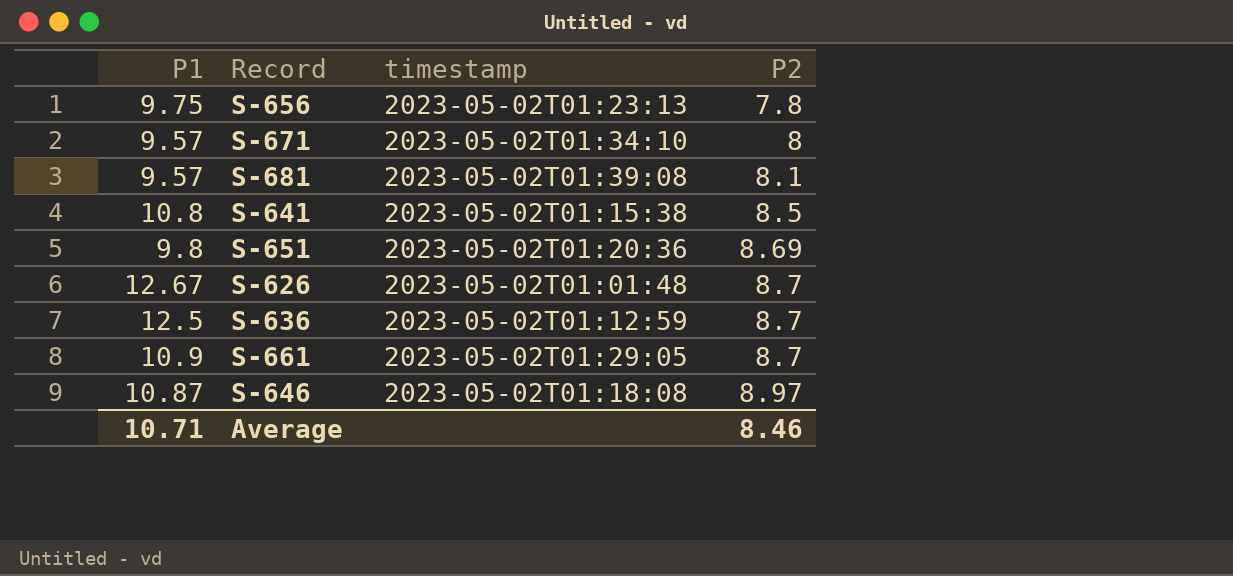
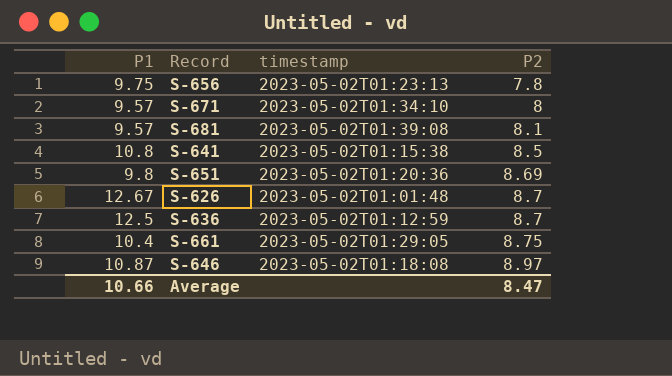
S-661 | P1: 10.9 -> 10.4
S-661 | P2: 8.7 -> 8.75
Average | P1: 10.71 -> 10.66
Average | P2: 8.46 -> 8.47

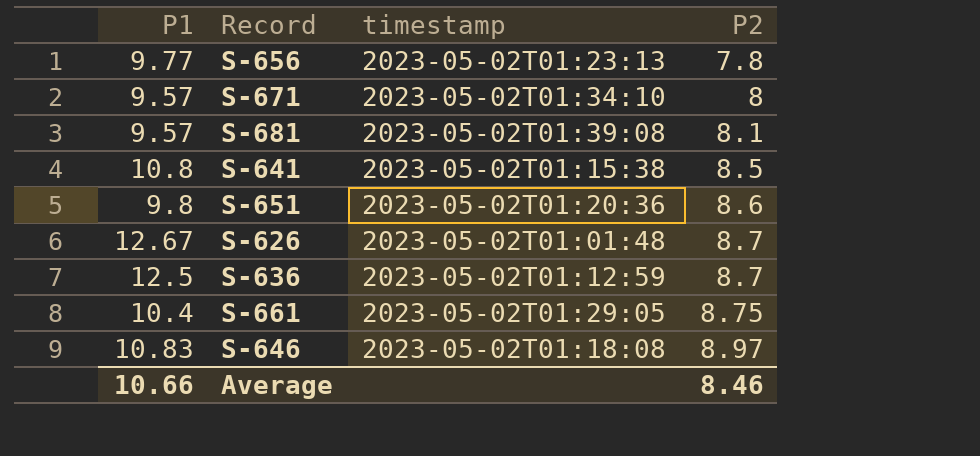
S-656 | P1: 9.75 -> 9.77
S-651 | P2: 8.69 -> 8.6
S-646 | P1: 10.87 -> 10.83
Average | P2: 8.47 -> 8.46

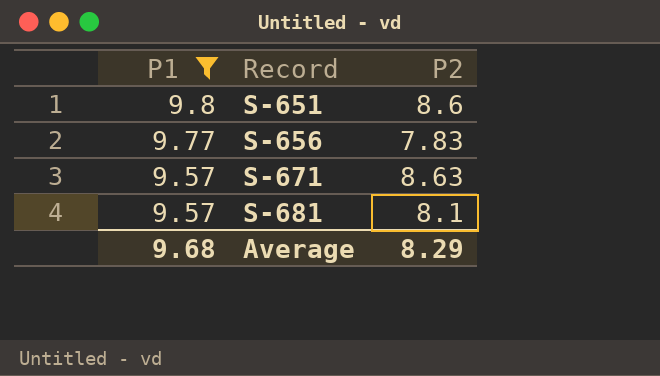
filter: none -> P1 <= 9.8
row order: P2 ascending -> P1 descending
column timestamp | position: 3 -> none
S-656 | P2: 7.8 -> 7.83
S-671 | P2: 8 -> 8.63
Average | P1: 10.66 -> 9.68
Average | P2: 8.46 -> 8.29

